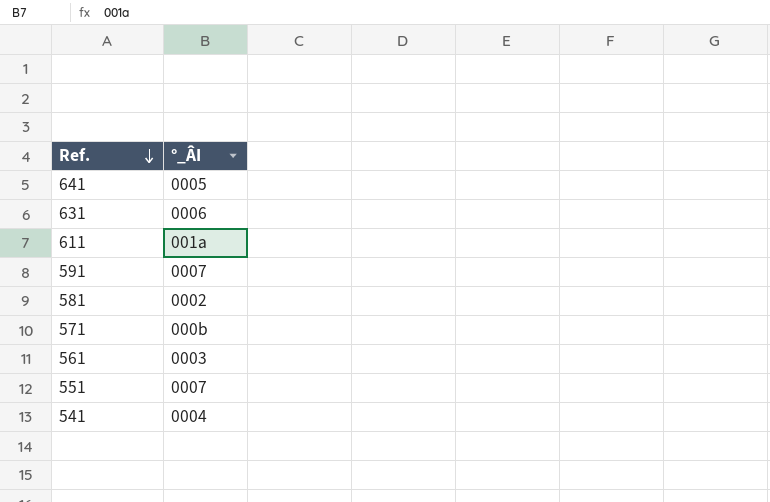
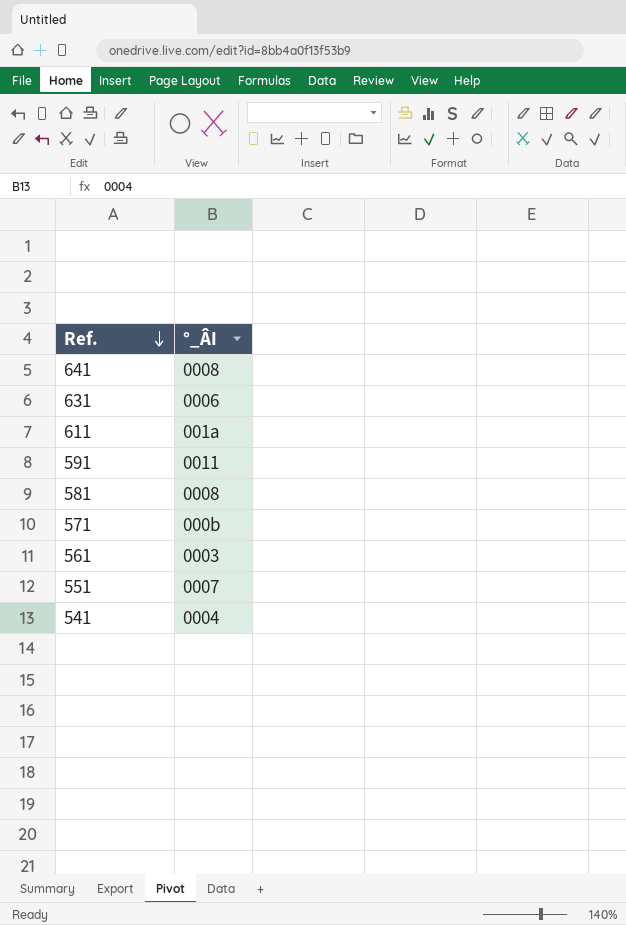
641 | °_ÂI: 0005 -> 0008
591 | °_ÂI: 0007 -> 0011
581 | °_ÂI: 0002 -> 0008

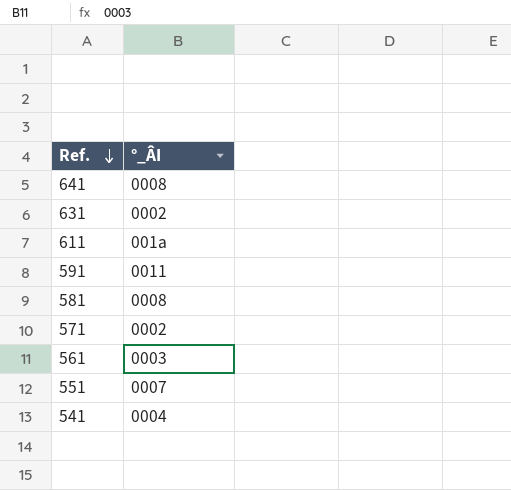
631 | °_ÂI: 0006 -> 0002
571 | °_ÂI: 000b -> 0002

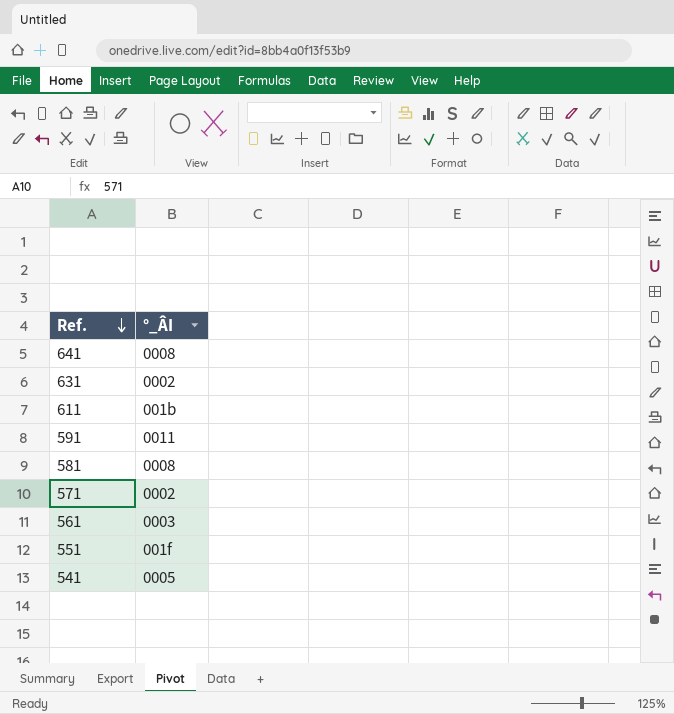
611 | °_ÂI: 001a -> 001b
551 | °_ÂI: 0007 -> 001f
541 | °_ÂI: 0004 -> 0005

